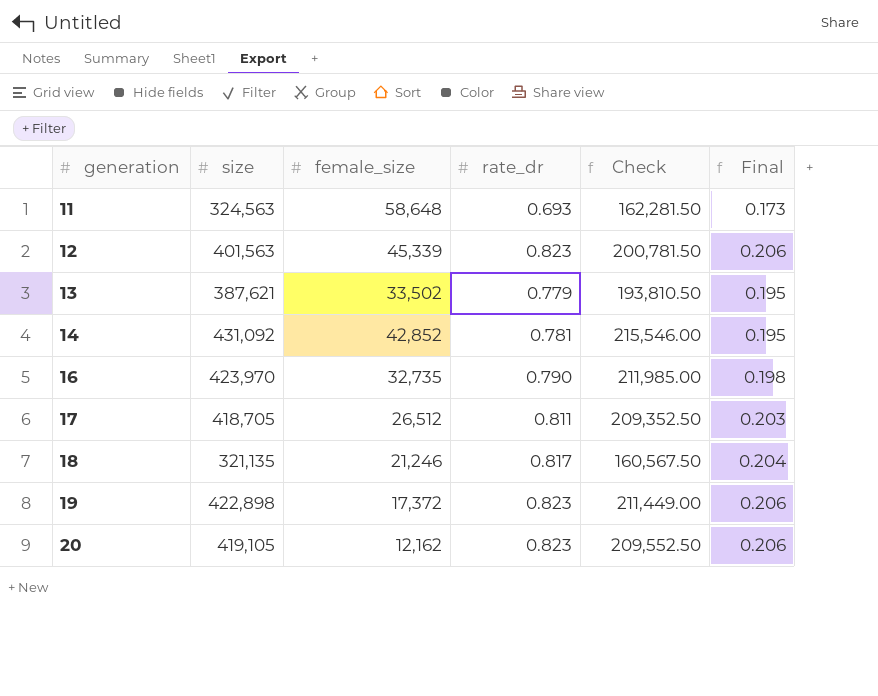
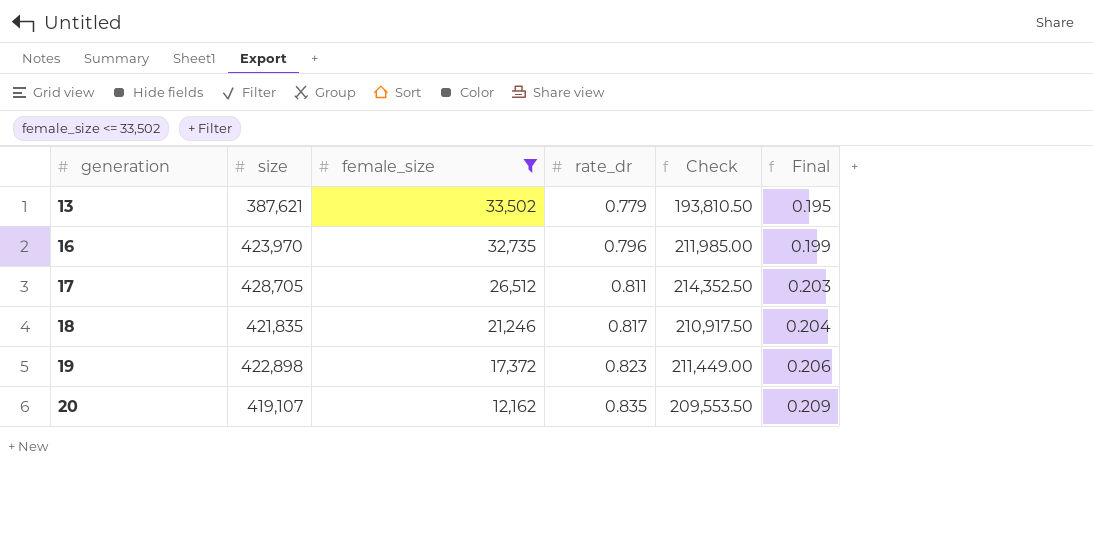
filter: none -> female_size <= 33,502
16 | rate_dr: 0.790 -> 0.796
16 | Final: 0.198 -> 0.199
17 | size: 418,705 -> 428,705
17 | Check: 209,352.50 -> 214,352.50
18 | size: 321,135 -> 421,835
18 | Check: 160,567.50 -> 210,917.50
20 | size: 419,105 -> 419,107
20 | rate_dr: 0.823 -> 0.835
20 | Check: 209,552.50 -> 209,553.50
20 | Final: 0.206 -> 0.209

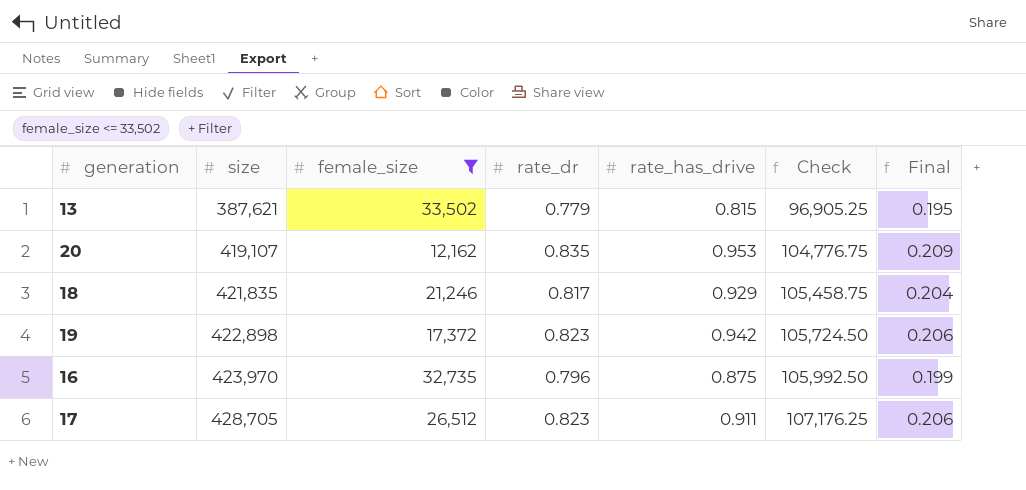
row order: generation ascending -> size ascending
column rate_has_drive | position: none -> 5
column Check | formula: [size] * 0.5 -> [size] * 0.25
17 | rate_dr: 0.811 -> 0.823
17 | Final: 0.203 -> 0.206

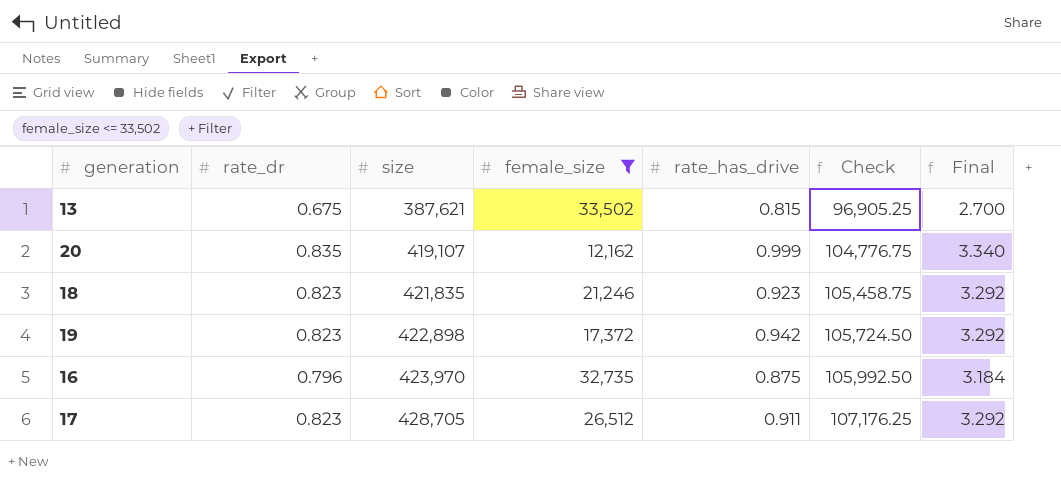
column rate_dr | position: 4 -> 2
column Final | formula: [rate_dr] * 0.25 -> [rate_dr] * 4
13 | rate_dr: 0.779 -> 0.675
20 | rate_has_drive: 0.953 -> 0.999
18 | rate_dr: 0.817 -> 0.823
18 | rate_has_drive: 0.929 -> 0.923

